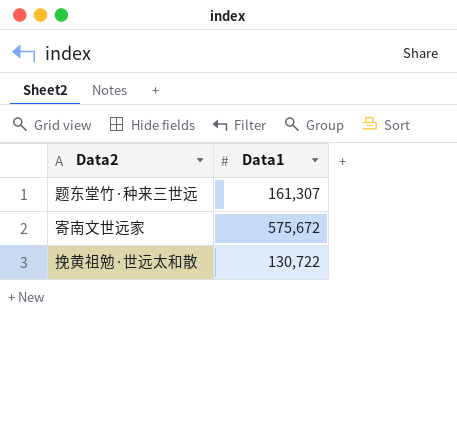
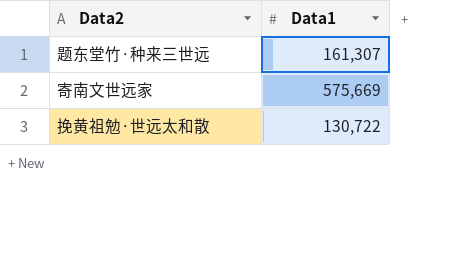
寄南文世远家 | Data1: 575,672 -> 575,669

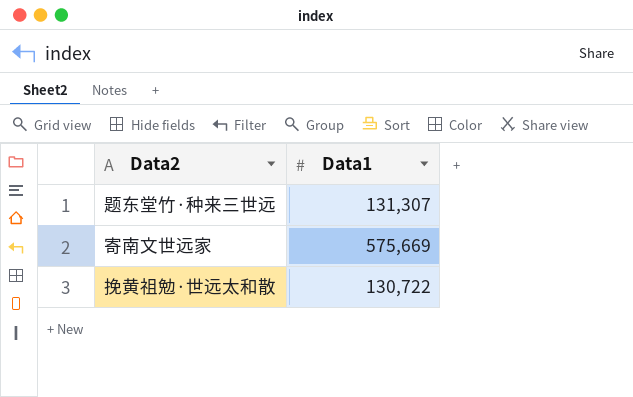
题东堂竹·种来三世远 | Data1: 161,307 -> 131,307

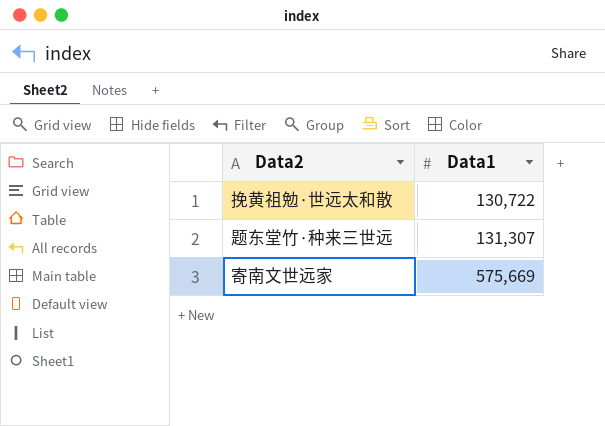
row order: none -> Data1 ascending

